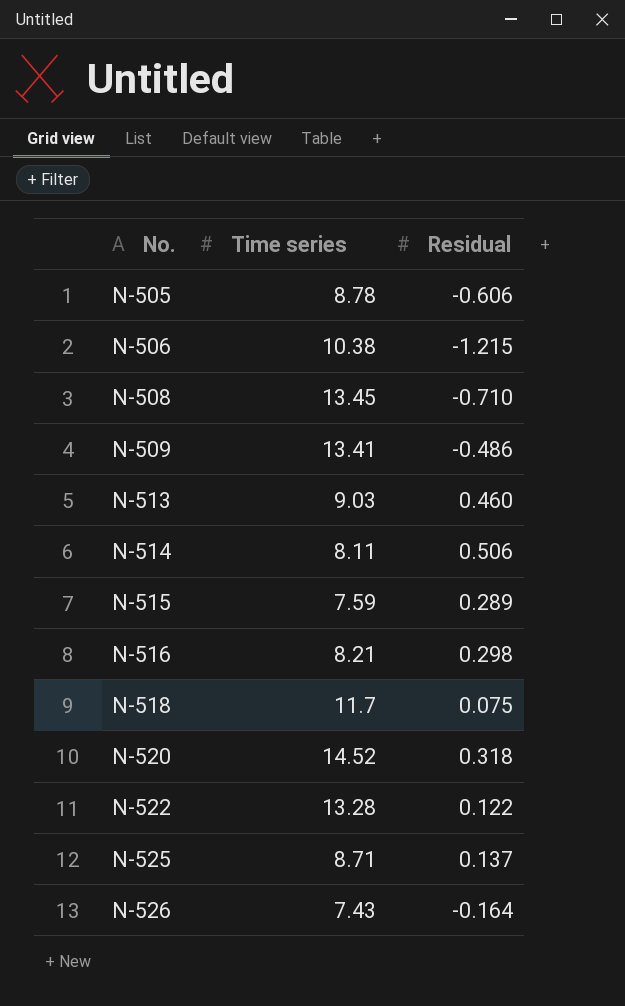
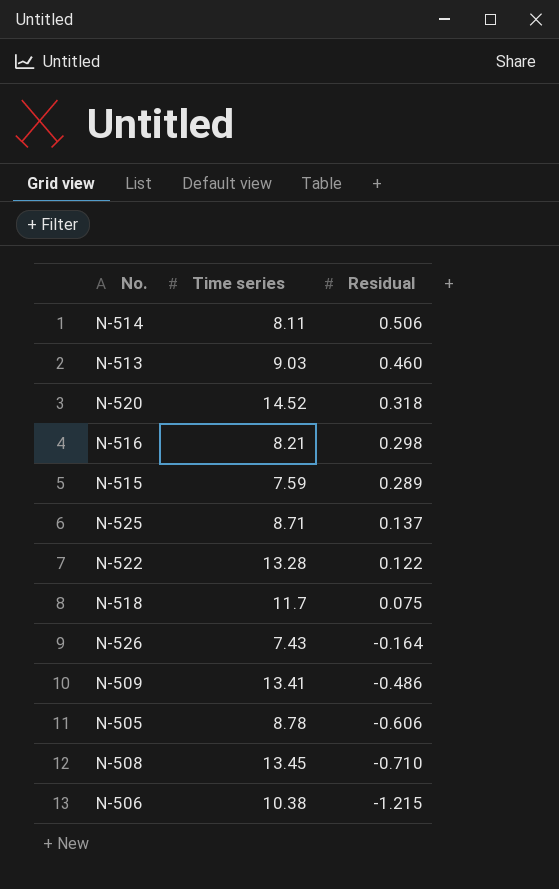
row order: No. ascending -> Residual descending

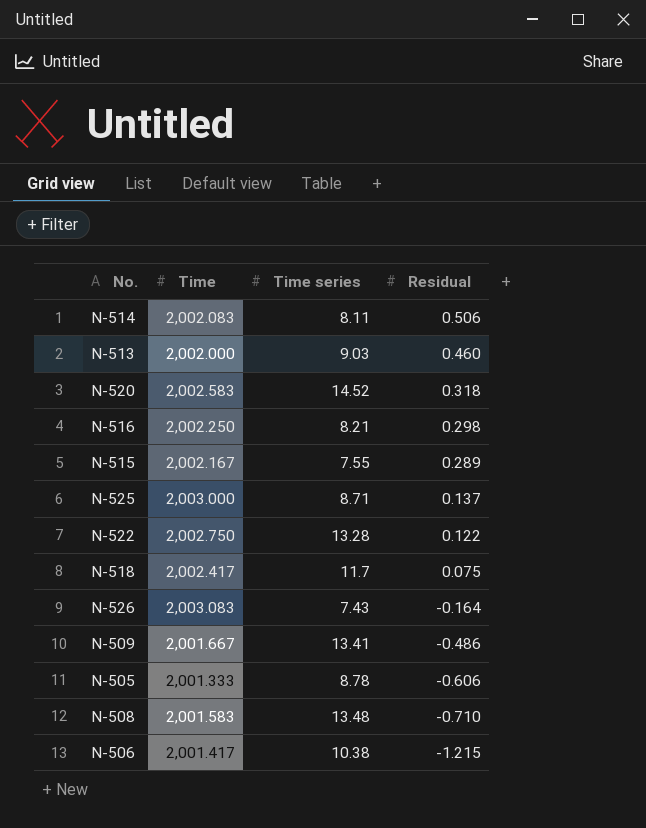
column Time | position: none -> 2
N-515 | Time series: 7.59 -> 7.55
N-508 | Time series: 13.45 -> 13.48

